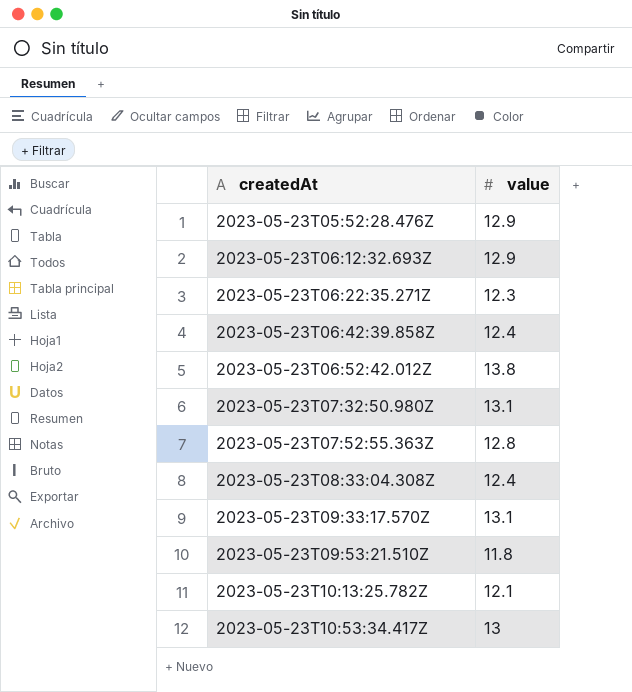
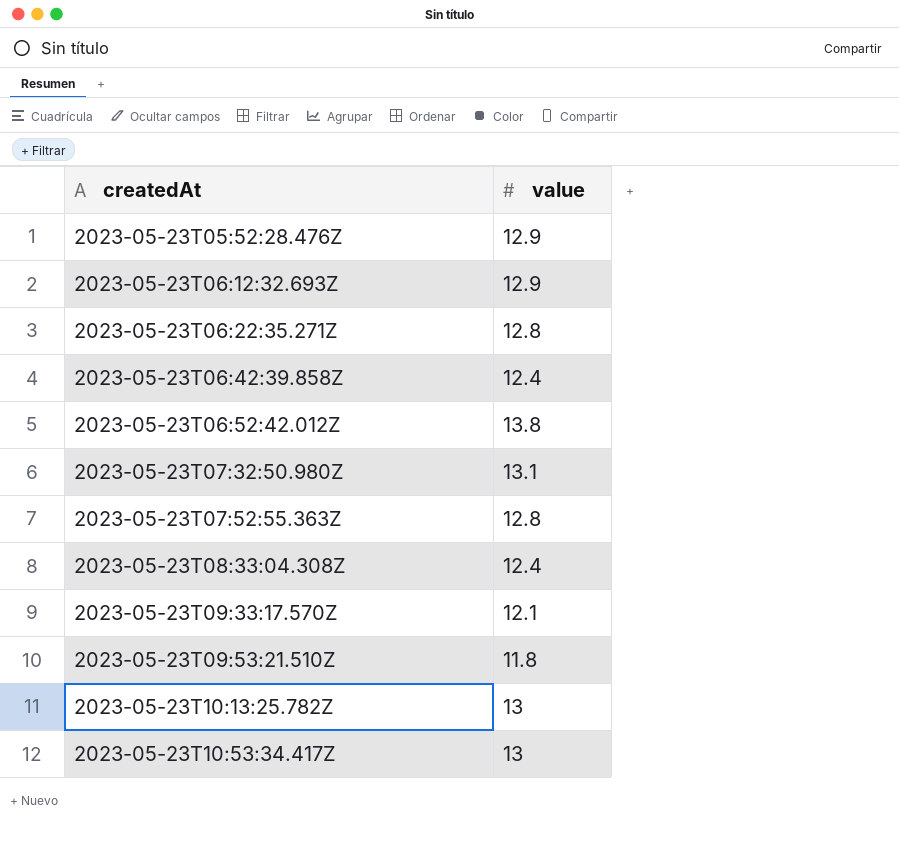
2023-05-23T06:22:35.271Z | value: 12.3 -> 12.8
2023-05-23T09:33:17.570Z | value: 13.1 -> 12.1
2023-05-23T10:13:25.782Z | value: 12.1 -> 13

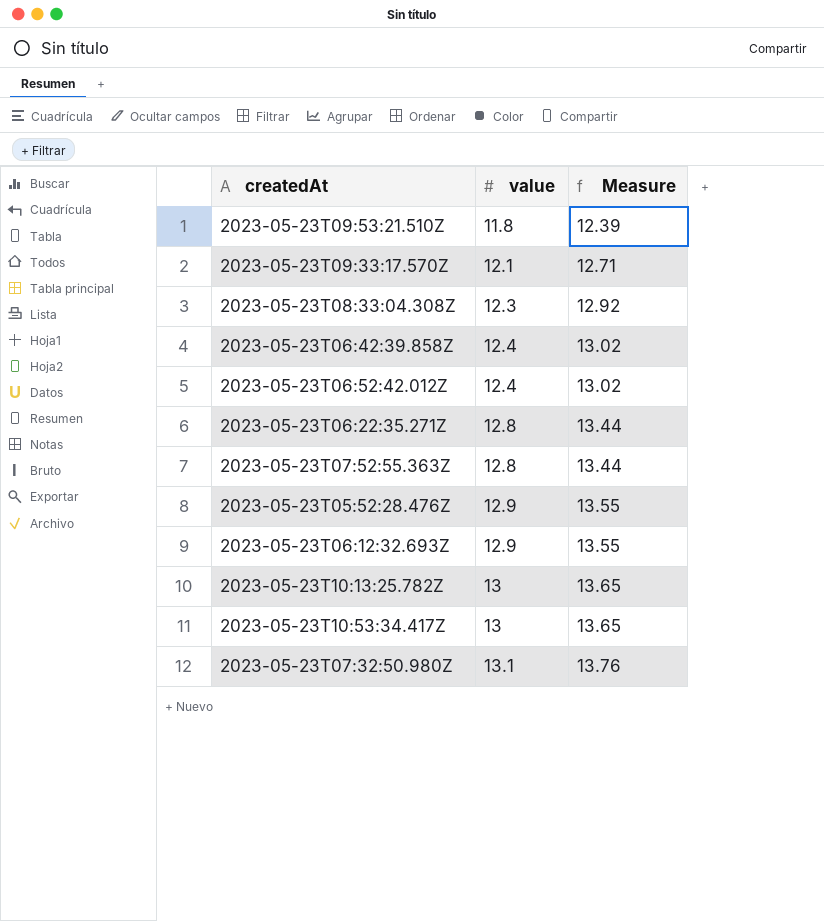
row order: createdAt ascending -> value ascending
column Measure | formula: none -> [value] * 1.05
2023-05-23T08:33:04.308Z | value: 12.4 -> 12.3
2023-05-23T06:52:42.012Z | value: 13.8 -> 12.4

